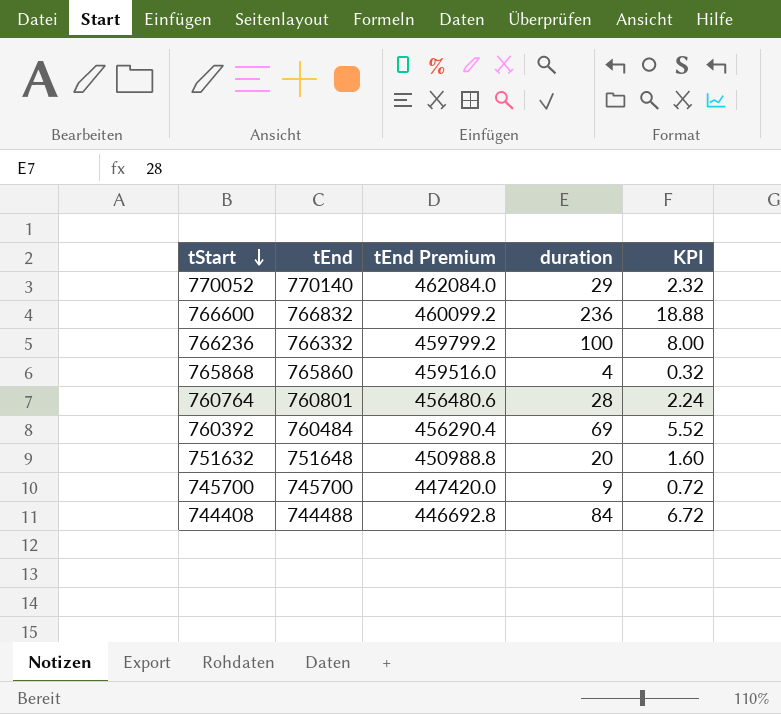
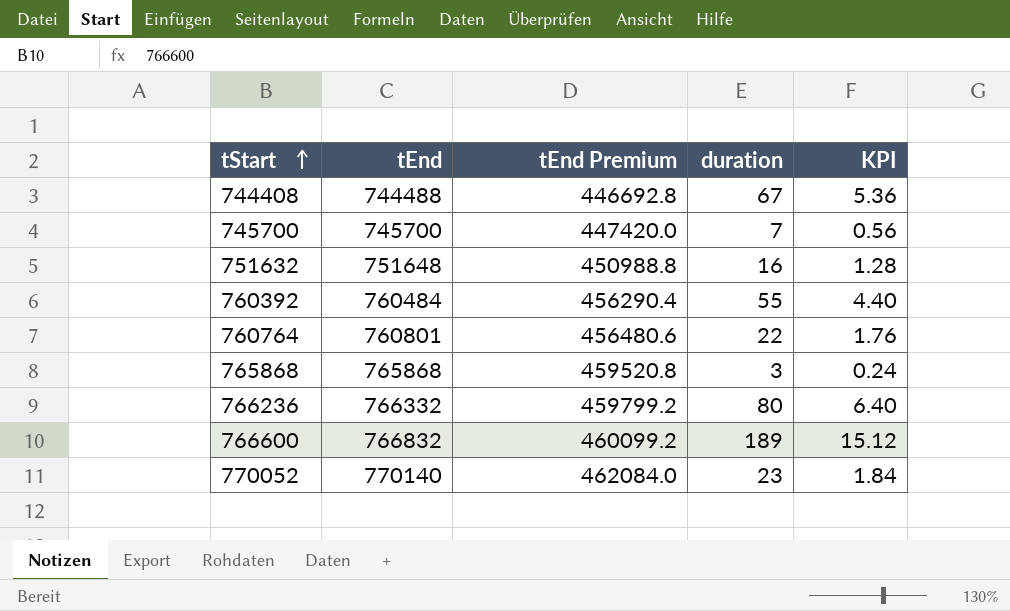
row order: tStart descending -> tStart ascending
744408 | duration: 84 -> 67
744408 | KPI: 6.72 -> 5.36
745700 | duration: 9 -> 7
745700 | KPI: 0.72 -> 0.56
751632 | duration: 20 -> 16
751632 | KPI: 1.60 -> 1.28
760392 | duration: 69 -> 55
760392 | KPI: 5.52 -> 4.40
760764 | duration: 28 -> 22
760764 | KPI: 2.24 -> 1.76
765868 | tEnd: 765860 -> 765868
765868 | tEnd Premium: 459516.0 -> 459520.8
765868 | duration: 4 -> 3
765868 | KPI: 0.32 -> 0.24
766236 | duration: 100 -> 80
766236 | KPI: 8.00 -> 6.40
766600 | duration: 236 -> 189
766600 | KPI: 18.88 -> 15.12
770052 | duration: 29 -> 23
770052 | KPI: 2.32 -> 1.84

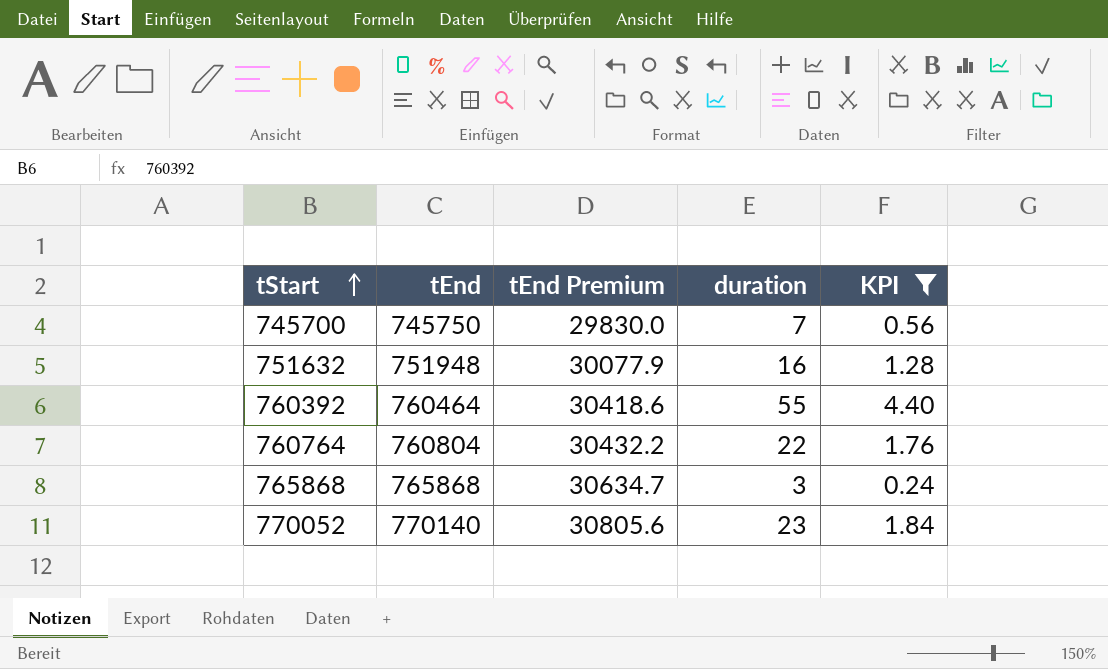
filter: none -> KPI <= 4.40
column tEnd Premium | formula: [tEnd] * 0.6 -> [tEnd] * 0.04
745700 | tEnd: 745700 -> 745750
751632 | tEnd: 751648 -> 751948
760392 | tEnd: 760484 -> 760464
760764 | tEnd: 760801 -> 760804

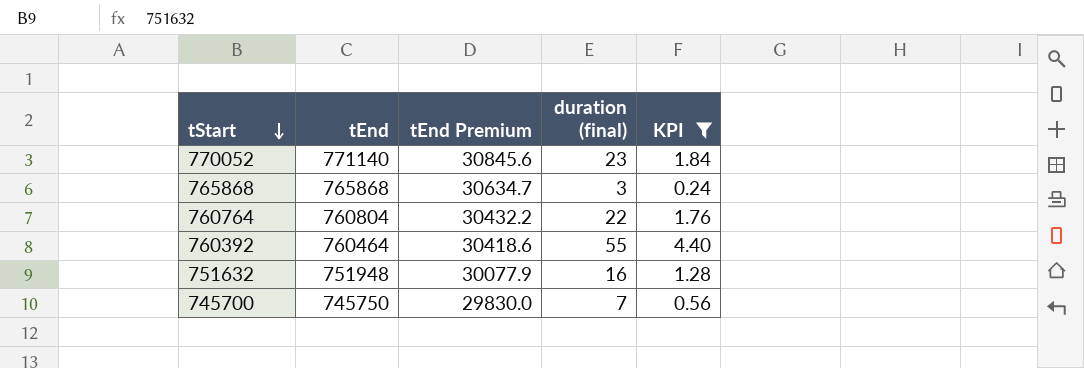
row order: tStart ascending -> tStart descending
column name: duration -> duration (final)
770052 | tEnd: 770140 -> 771140
770052 | tEnd Premium: 30805.6 -> 30845.6

